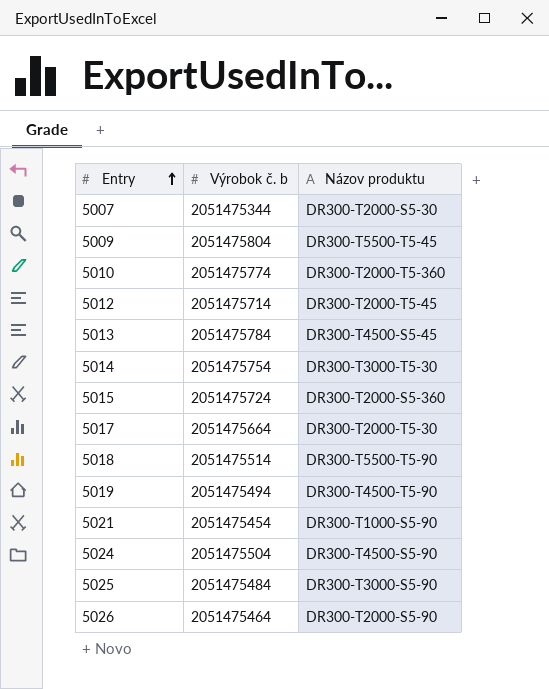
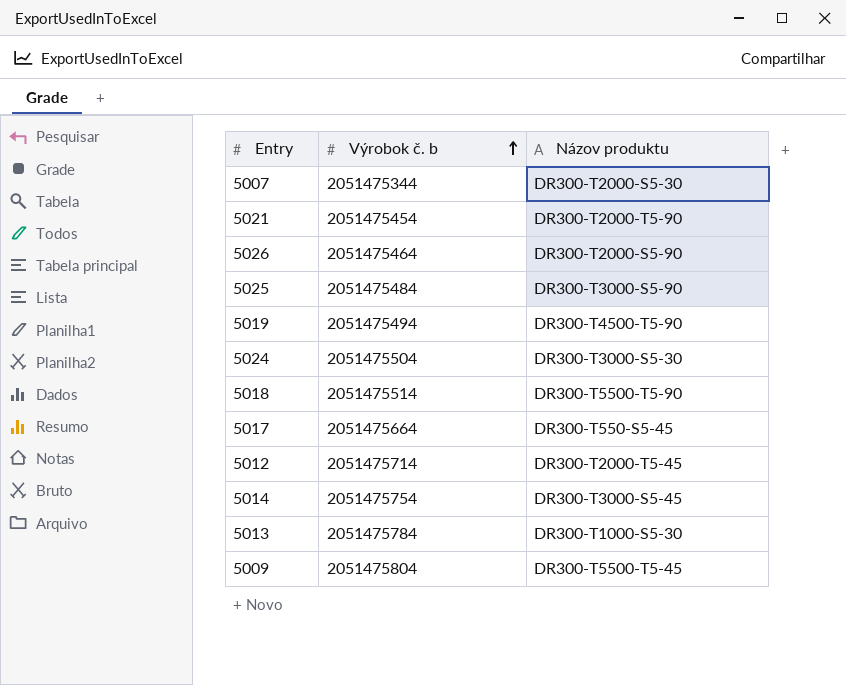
row order: Entry ascending -> Výrobok č. b ascending
row 5010: 2051475774 | DR300-T2000-T5-360 -> none
row 5015: 2051475724 | DR300-T2000-S5-360 -> none
5021 | Názov produktu: DR300-T1000-S5-90 -> DR300-T2000-T5-90
5024 | Názov produktu: DR300-T4500-S5-90 -> DR300-T3000-S5-30
5017 | Názov produktu: DR300-T2000-T5-30 -> DR300-T550-S5-45
5014 | Názov produktu: DR300-T3000-T5-30 -> DR300-T3000-S5-45
5013 | Názov produktu: DR300-T4500-S5-45 -> DR300-T1000-S5-30

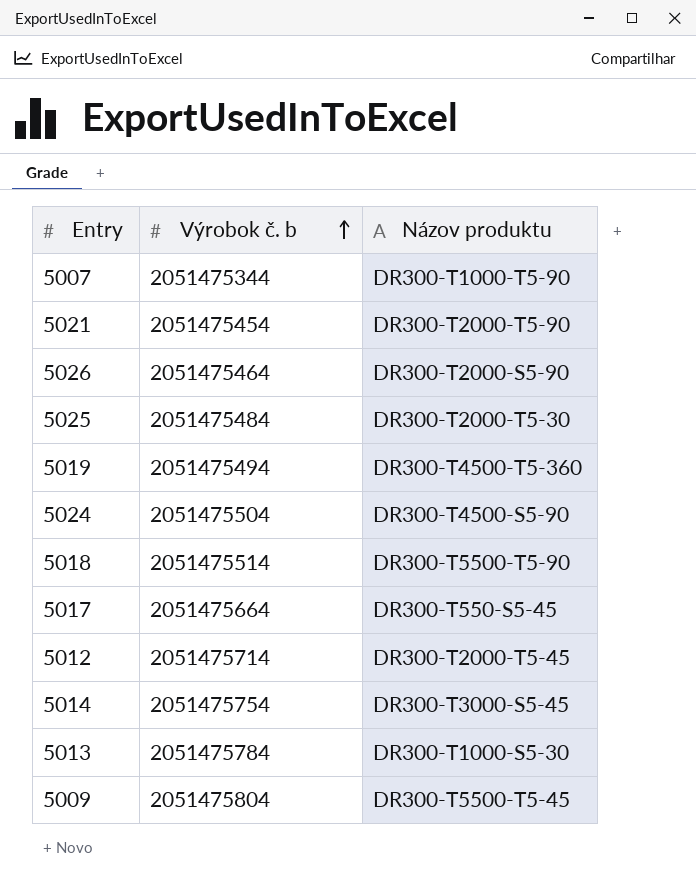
5007 | Názov produktu: DR300-T2000-S5-30 -> DR300-T1000-T5-90
5025 | Názov produktu: DR300-T3000-S5-90 -> DR300-T2000-T5-30
5019 | Názov produktu: DR300-T4500-T5-90 -> DR300-T4500-T5-360
5024 | Názov produktu: DR300-T3000-S5-30 -> DR300-T4500-S5-90

